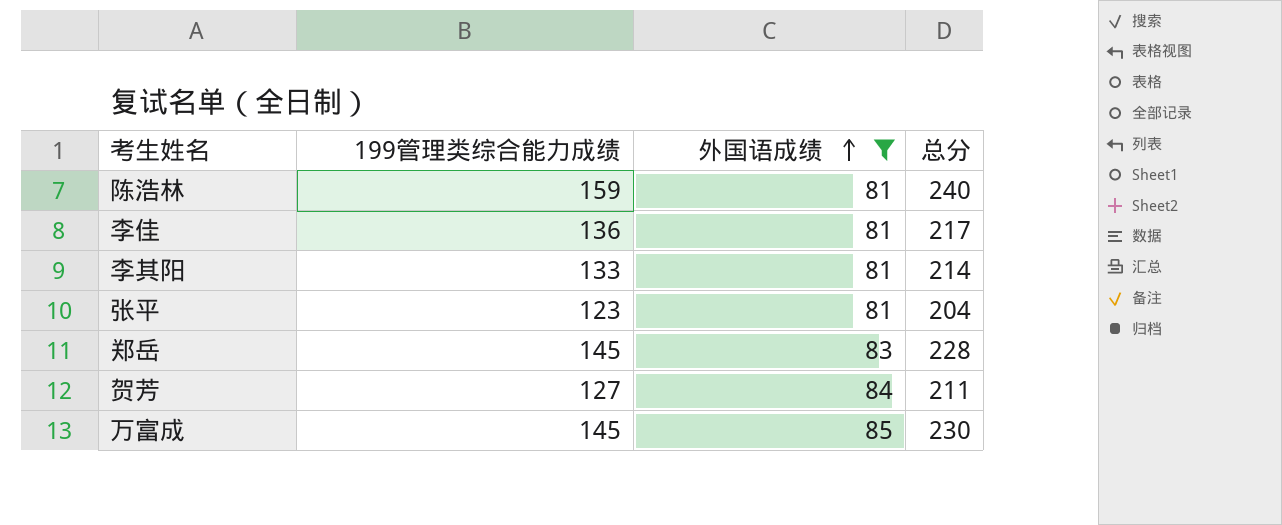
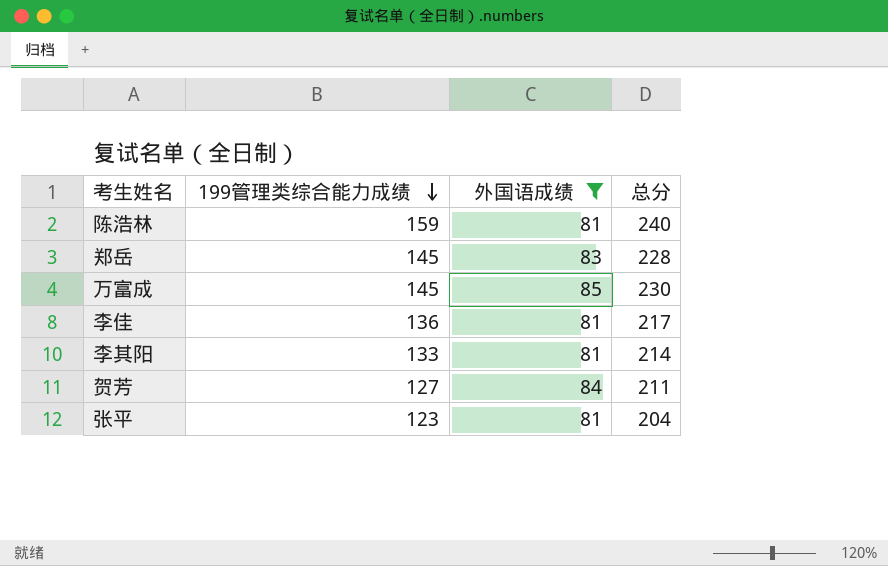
row order: 外国语成绩 ascending -> 199管理类综合能力成绩 descending

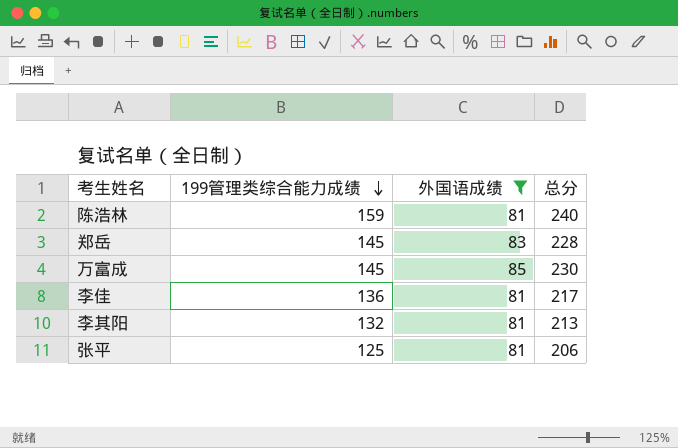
row 贺芳: 127 | 84 | 211 -> none
李其阳 | 199管理类综合能力成绩: 133 -> 132
李其阳 | 总分: 214 -> 213
张平 | 199管理类综合能力成绩: 123 -> 125
张平 | 总分: 204 -> 206

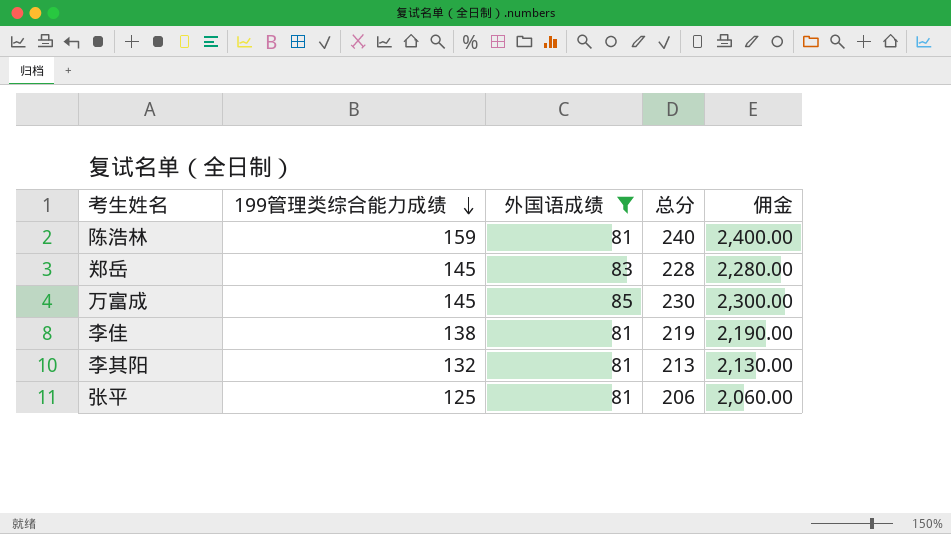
column 佣金 | formula: none -> [总分] * 10
李佳 | 199管理类综合能力成绩: 136 -> 138
李佳 | 总分: 217 -> 219

